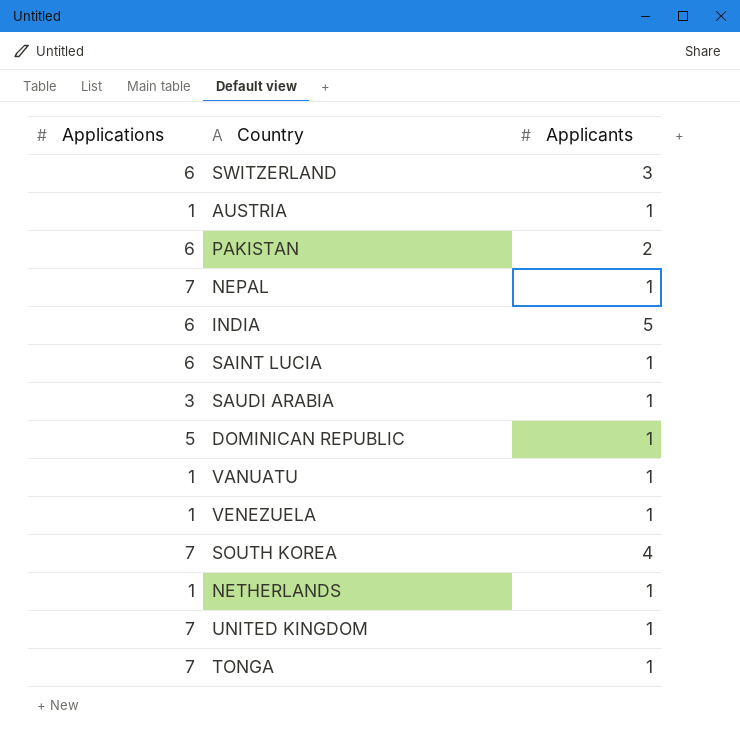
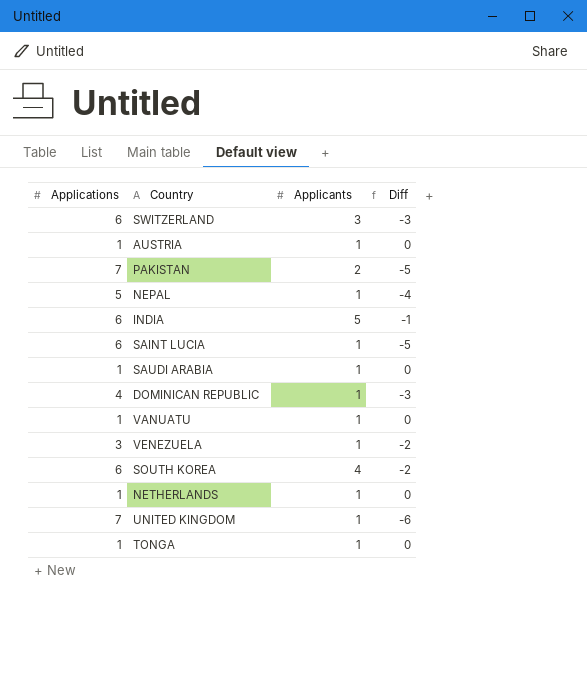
column Diff | formula: none -> [Applicants] - [Applications]
PAKISTAN | Applications: 6 -> 7
NEPAL | Applications: 7 -> 5
SAUDI ARABIA | Applications: 3 -> 1
DOMINICAN REPUBLIC | Applications: 5 -> 4
VENEZUELA | Applications: 1 -> 3
SOUTH KOREA | Applications: 7 -> 6
TONGA | Applications: 7 -> 1

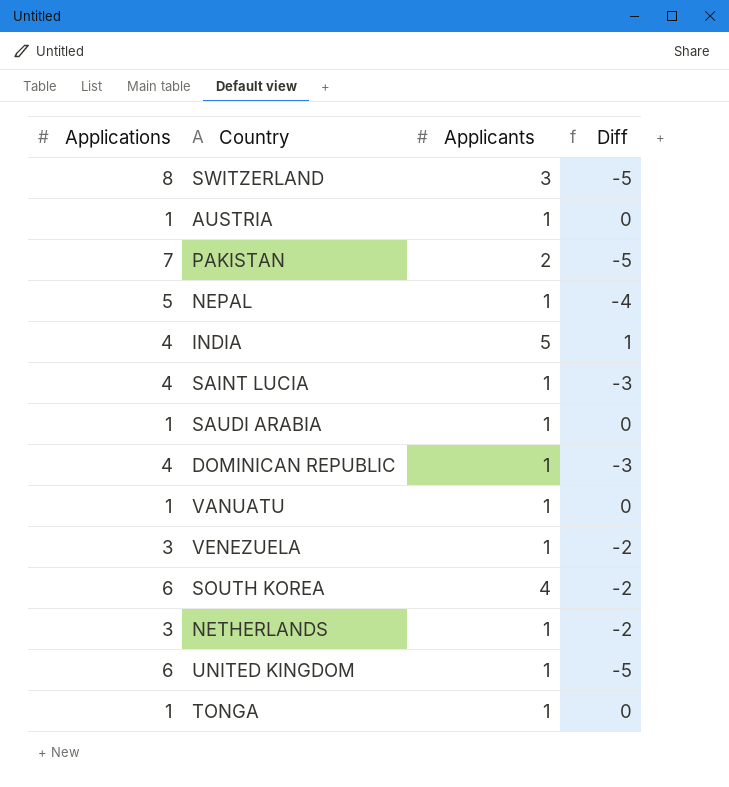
SWITZERLAND | Applications: 6 -> 8
SWITZERLAND | Diff: -3 -> -5
INDIA | Applications: 6 -> 4
INDIA | Diff: -1 -> 1
SAINT LUCIA | Applications: 6 -> 4
SAINT LUCIA | Diff: -5 -> -3
NETHERLANDS | Applications: 1 -> 3
NETHERLANDS | Diff: 0 -> -2
UNITED KINGDOM | Applications: 7 -> 6
UNITED KINGDOM | Diff: -6 -> -5

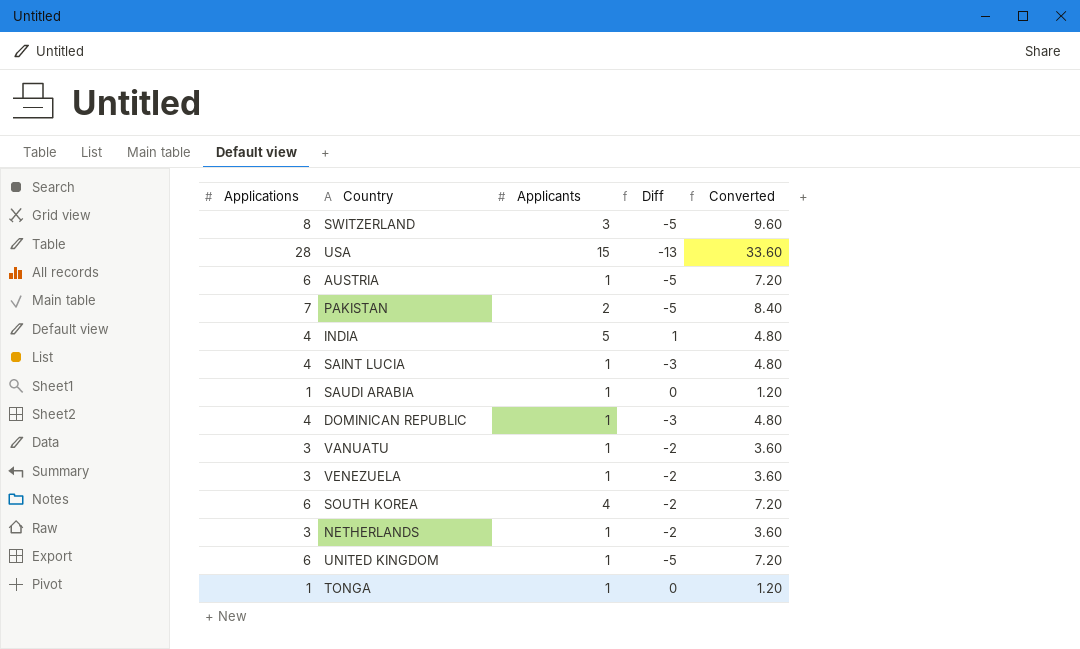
column Converted | formula: none -> [Applications] * 1.2
row NEPAL: 5 | 1 | -4 -> none
row USA: none -> 28 | 15 | -13 | 33.60
AUSTRIA | Applications: 1 -> 6
AUSTRIA | Diff: 0 -> -5
VANUATU | Applications: 1 -> 3
VANUATU | Diff: 0 -> -2

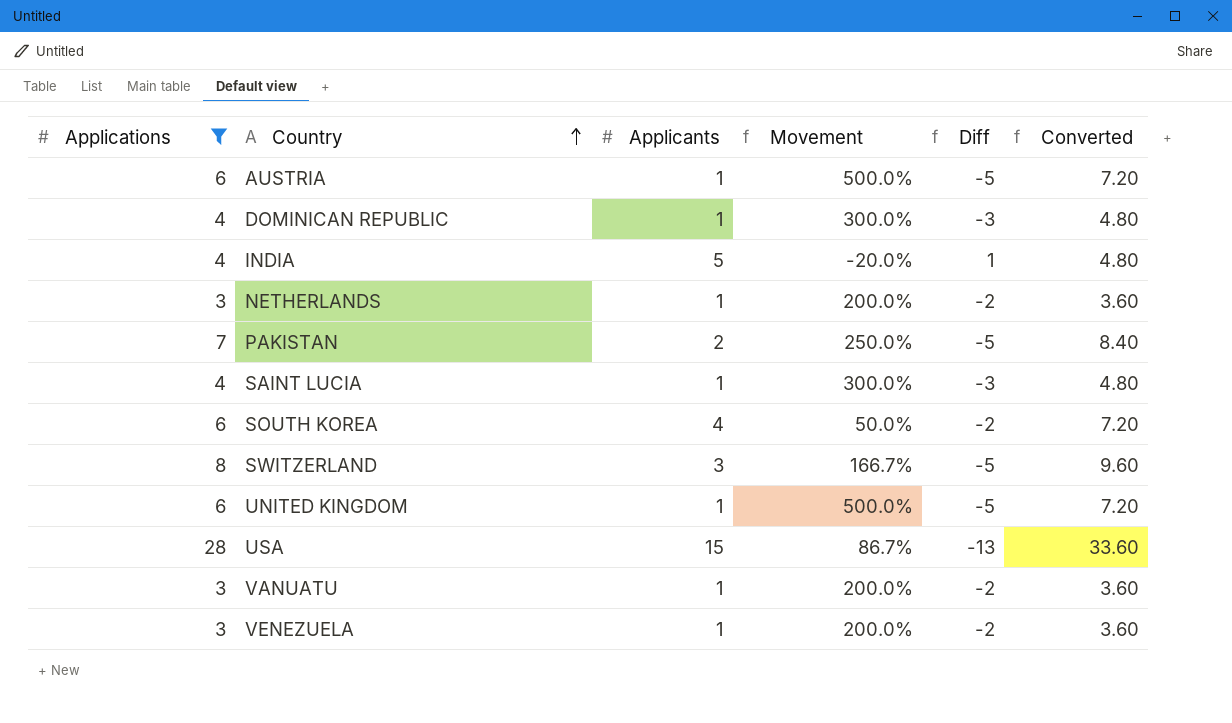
filter: none -> Applications != 1
row order: none -> Country ascending
column Movement | formula: none -> ([Applications] - [Applicants]) / [Applicants]

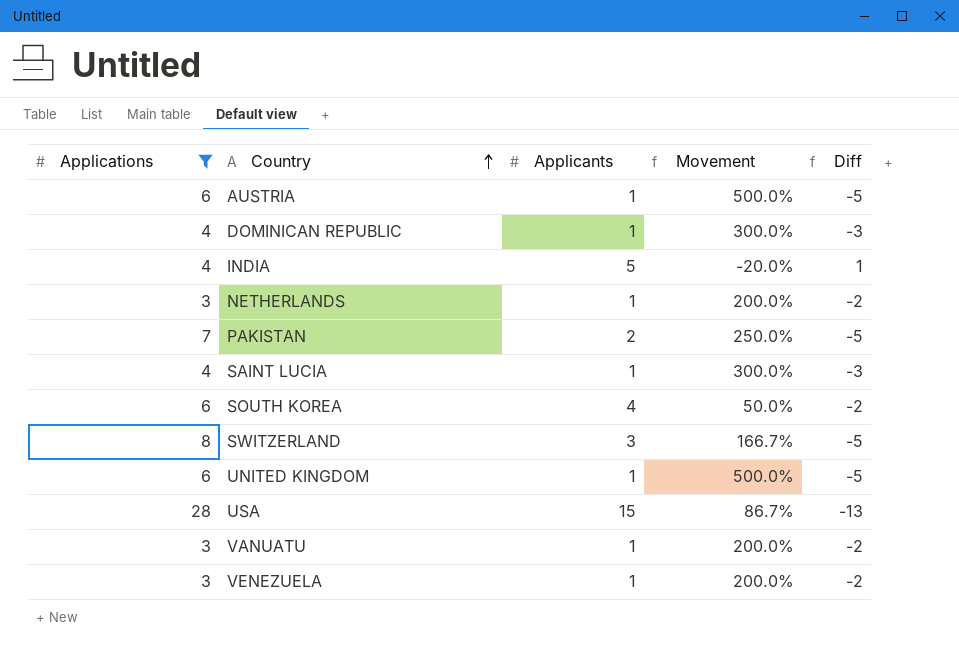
column Converted | formula: [Applications] * 1.2 -> none

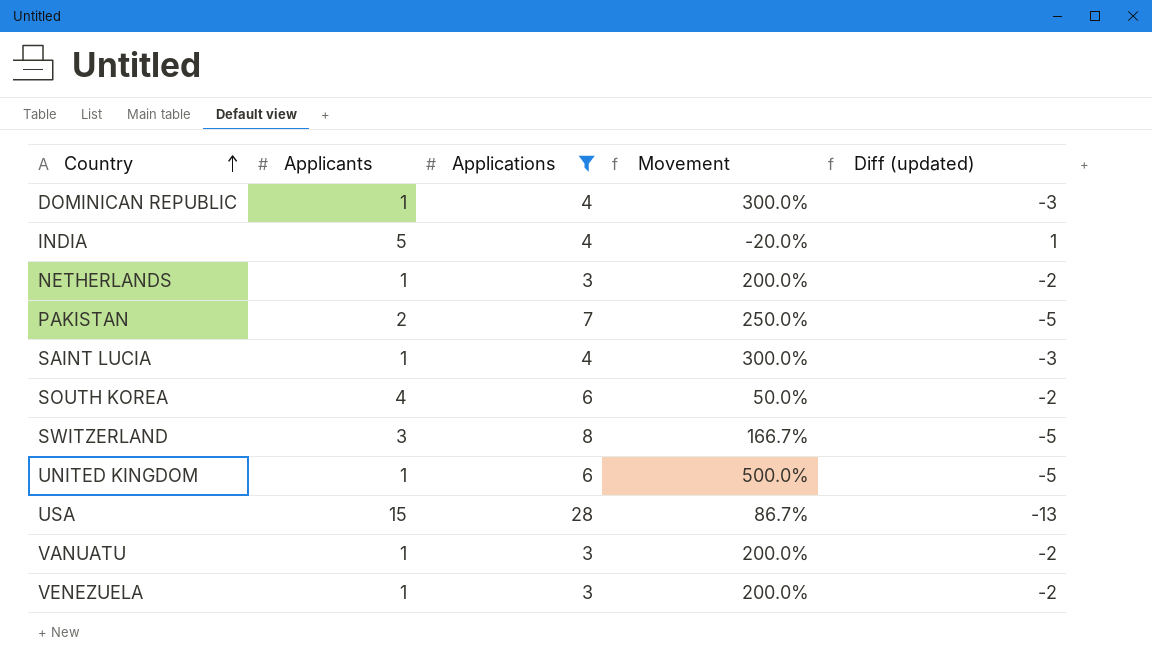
column Applications | position: 1 -> 3
column name: Diff -> Diff (updated)
row AUSTRIA: 6 | 1 | 500.0% | -5 -> none

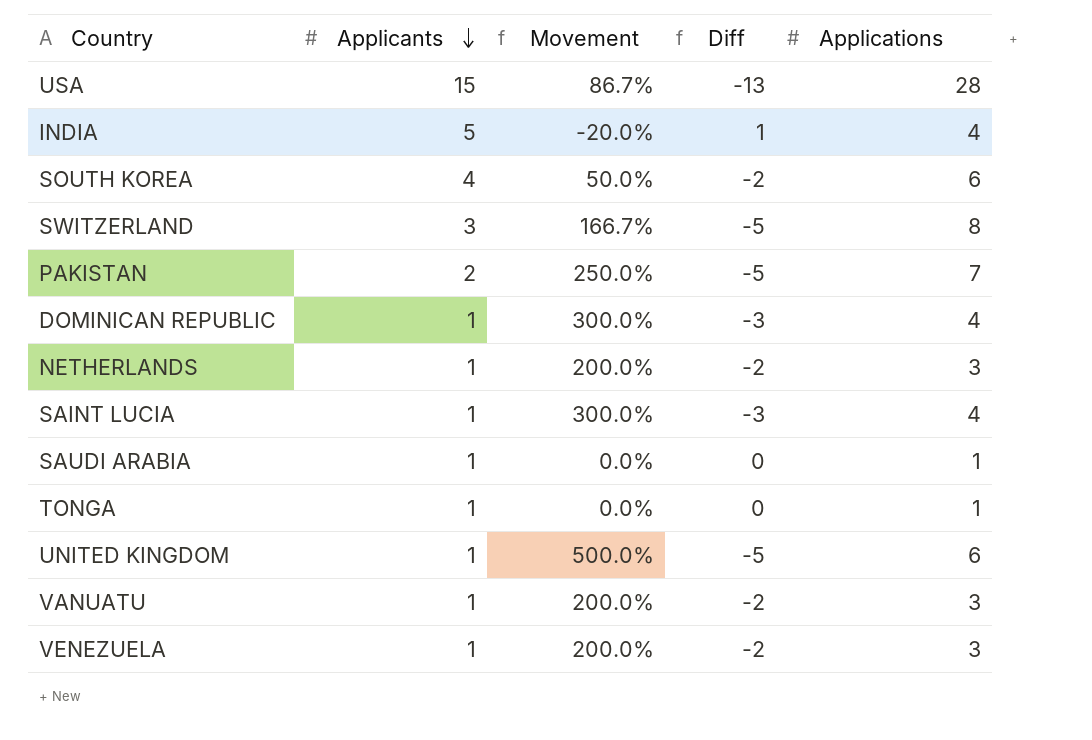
filter: Applications != 1 -> none
row order: Country ascending -> Applicants descending
column name: Diff (updated) -> Diff
column Applications | position: 3 -> 5

